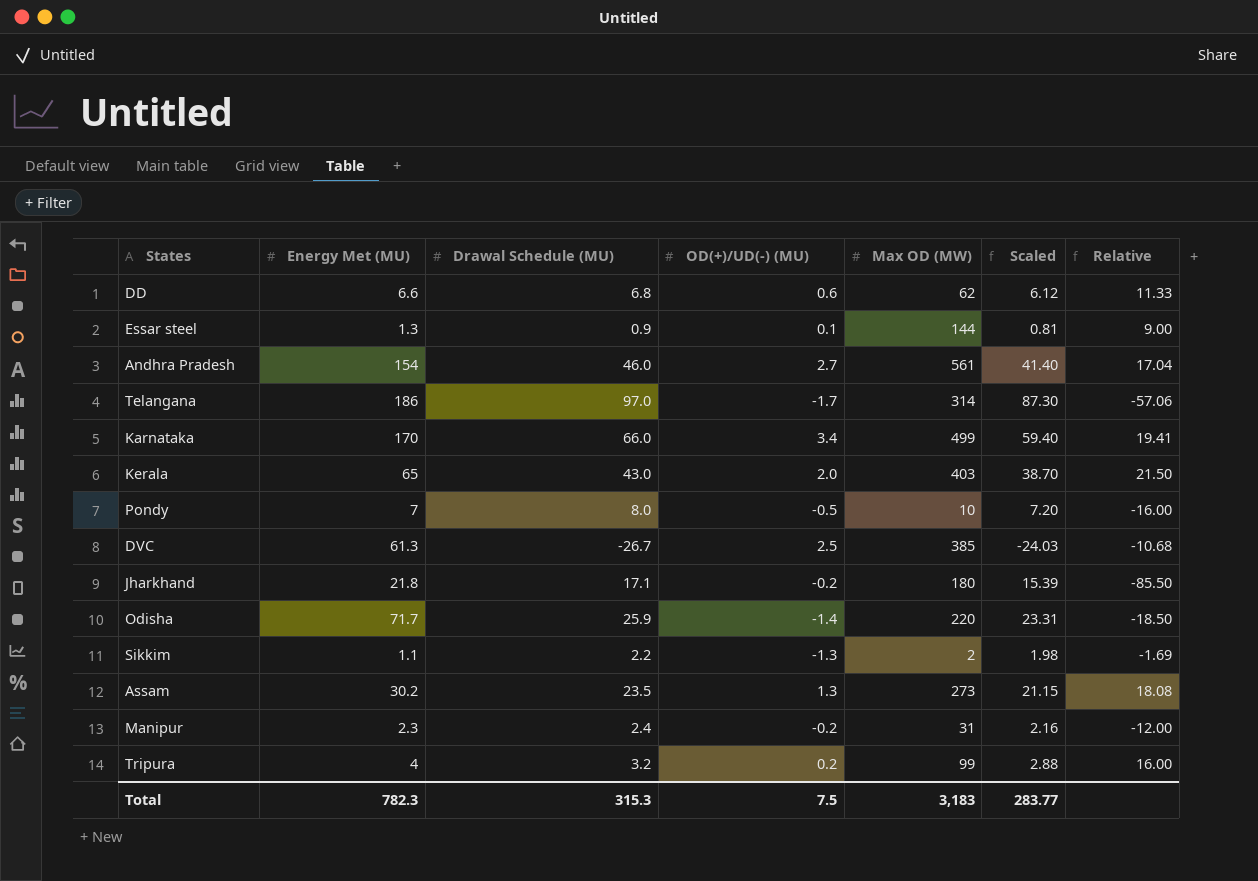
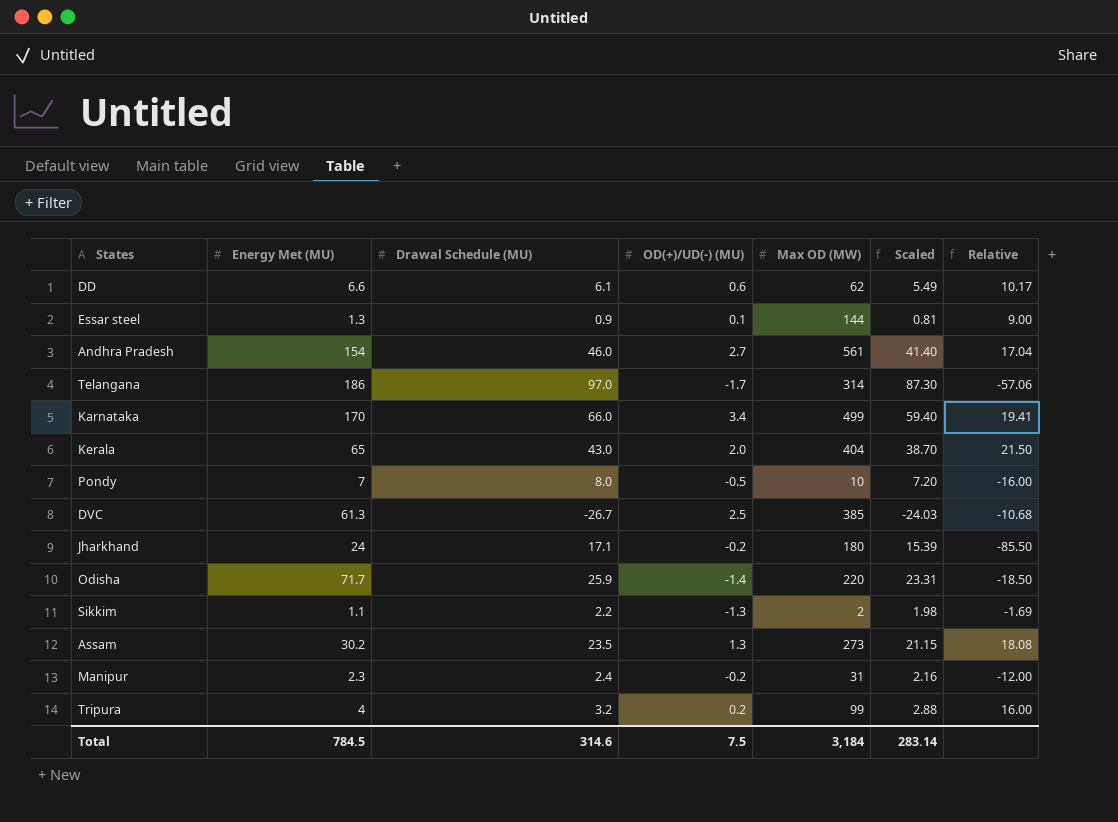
DD | Drawal Schedule (MU): 6.8 -> 6.1
DD | Scaled: 6.12 -> 5.49
DD | Relative: 11.33 -> 10.17
Kerala | Max OD (MW): 403 -> 404
Jharkhand | Energy Met (MU): 21.8 -> 24
Total | Energy Met (MU): 782.3 -> 784.5
Total | Drawal Schedule (MU): 315.3 -> 314.6
Total | Max OD (MW): 3,183 -> 3,184
Total | Scaled: 283.77 -> 283.14

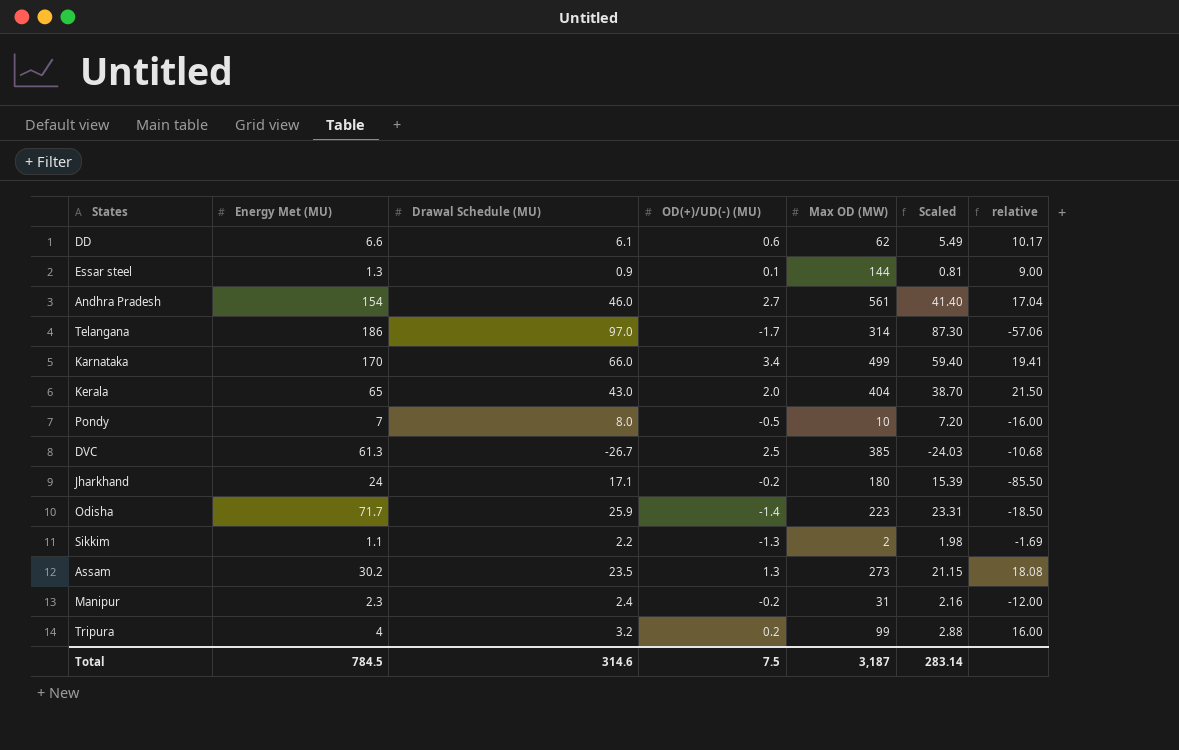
column name: Relative -> relative
Odisha | Max OD (MW): 220 -> 223
Total | Max OD (MW): 3,184 -> 3,187

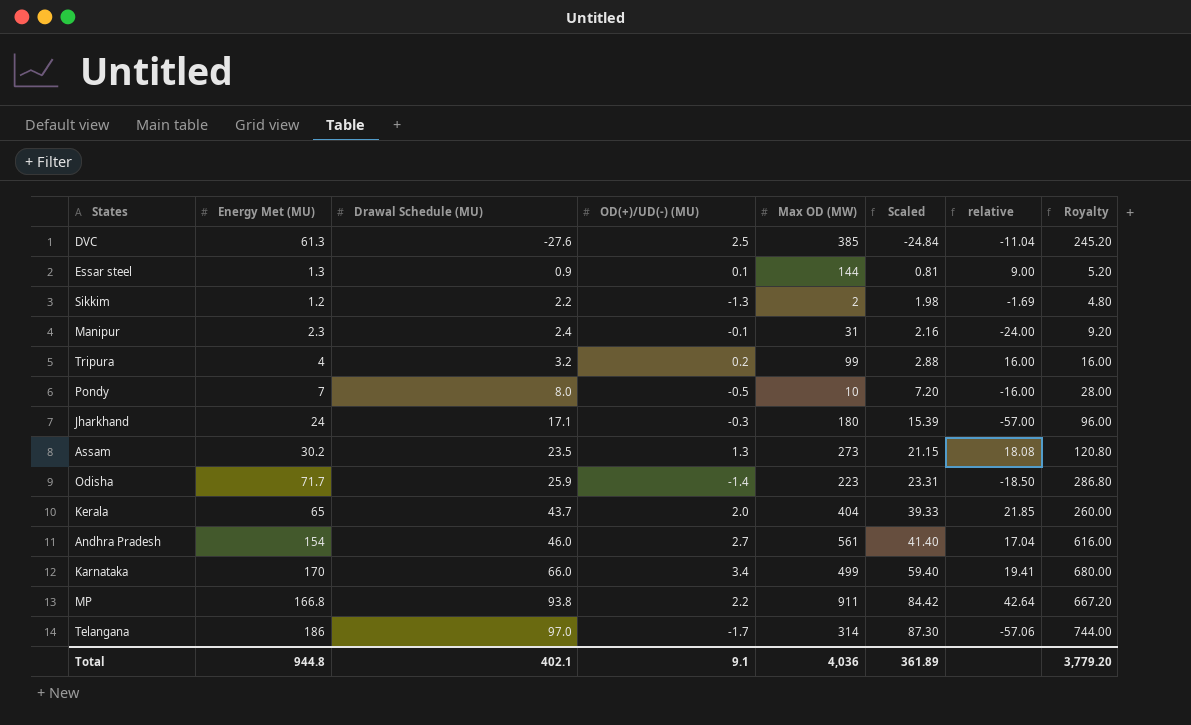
row order: none -> Drawal Schedule (MU) ascending
column Royalty | formula: none -> [Energy Met (MU)] * 4
row DD: 6.6 | 6.1 | 0.6 | 62 | 5.49 | 10.17 -> none
DVC | Drawal Schedule (MU): -26.7 -> -27.6
DVC | Scaled: -24.03 -> -24.84
DVC | relative: -10.68 -> -11.04
Sikkim | Energy Met (MU): 1.1 -> 1.2
Manipur | OD(+)/UD(-) (MU): -0.2 -> -0.1
Manipur | relative: -12.00 -> -24.00
Jharkhand | OD(+)/UD(-) (MU): -0.2 -> -0.3
Jharkhand | relative: -85.50 -> -57.00
Kerala | Drawal Schedule (MU): 43.0 -> 43.7
Kerala | Scaled: 38.70 -> 39.33
Kerala | relative: 21.50 -> 21.85
row MP: none -> 166.8 | 93.8 | 2.2 | 911 | 84.42 | 42.64 | 667.20
Total | Energy Met (MU): 784.5 -> 944.8
Total | Drawal Schedule (MU): 314.6 -> 402.1
Total | OD(+)/UD(-) (MU): 7.5 -> 9.1
Total | Max OD (MW): 3,187 -> 4,036
Total | Scaled: 283.14 -> 361.89

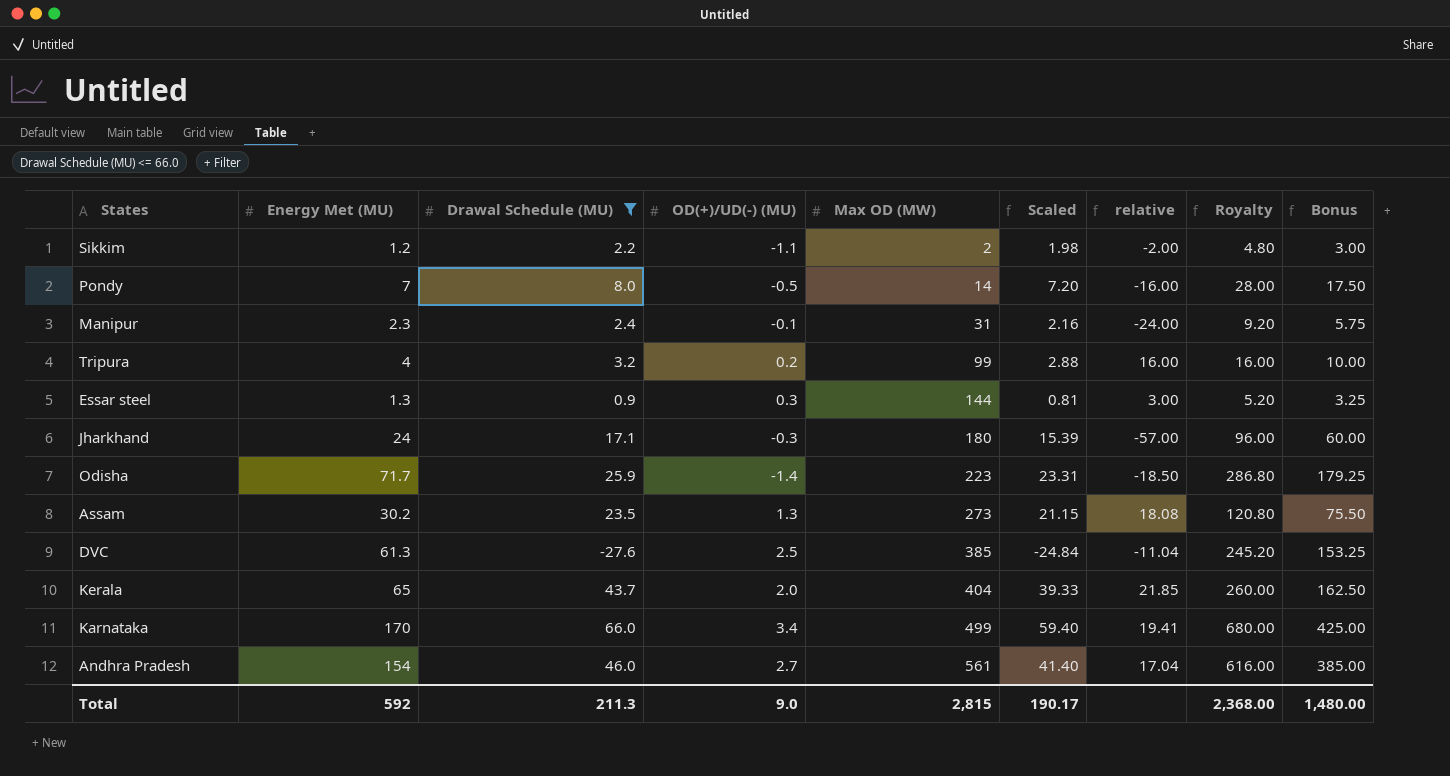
filter: none -> Drawal Schedule (MU) <= 66.0
row order: Drawal Schedule (MU) ascending -> Max OD (MW) ascending
column Bonus | formula: none -> [Energy Met (MU)] * 2.5
Sikkim | OD(+)/UD(-) (MU): -1.3 -> -1.1
Sikkim | relative: -1.69 -> -2.00
Pondy | Max OD (MW): 10 -> 14
Essar steel | OD(+)/UD(-) (MU): 0.1 -> 0.3
Essar steel | relative: 9.00 -> 3.00
Total | Energy Met (MU): 944.8 -> 592
Total | Drawal Schedule (MU): 402.1 -> 211.3
Total | OD(+)/UD(-) (MU): 9.1 -> 9.0
Total | Max OD (MW): 4,036 -> 2,815
Total | Scaled: 361.89 -> 190.17
Total | Royalty: 3,779.20 -> 2,368.00

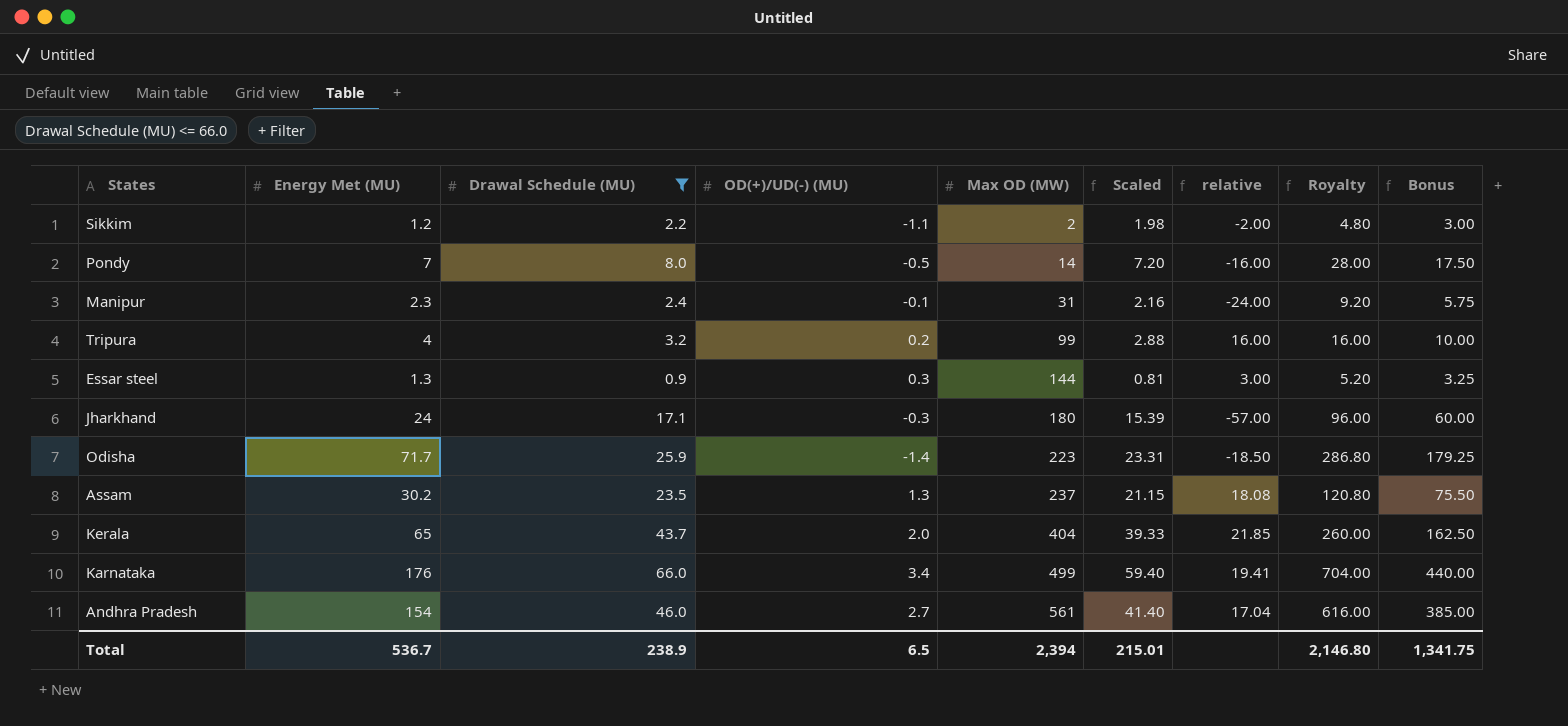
row DVC: 61.3 | -27.6 | 2.5 | 385 | -24.84 | -11.04 | 245.20 | 153.25 -> none
Assam | Max OD (MW): 273 -> 237
Karnataka | Energy Met (MU): 170 -> 176
Karnataka | Royalty: 680.00 -> 704.00
Karnataka | Bonus: 425.00 -> 440.00
Total | Energy Met (MU): 592 -> 536.7
Total | Drawal Schedule (MU): 211.3 -> 238.9
Total | OD(+)/UD(-) (MU): 9.0 -> 6.5
Total | Max OD (MW): 2,815 -> 2,394
Total | Scaled: 190.17 -> 215.01
Total | Royalty: 2,368.00 -> 2,146.80
Total | Bonus: 1,480.00 -> 1,341.75

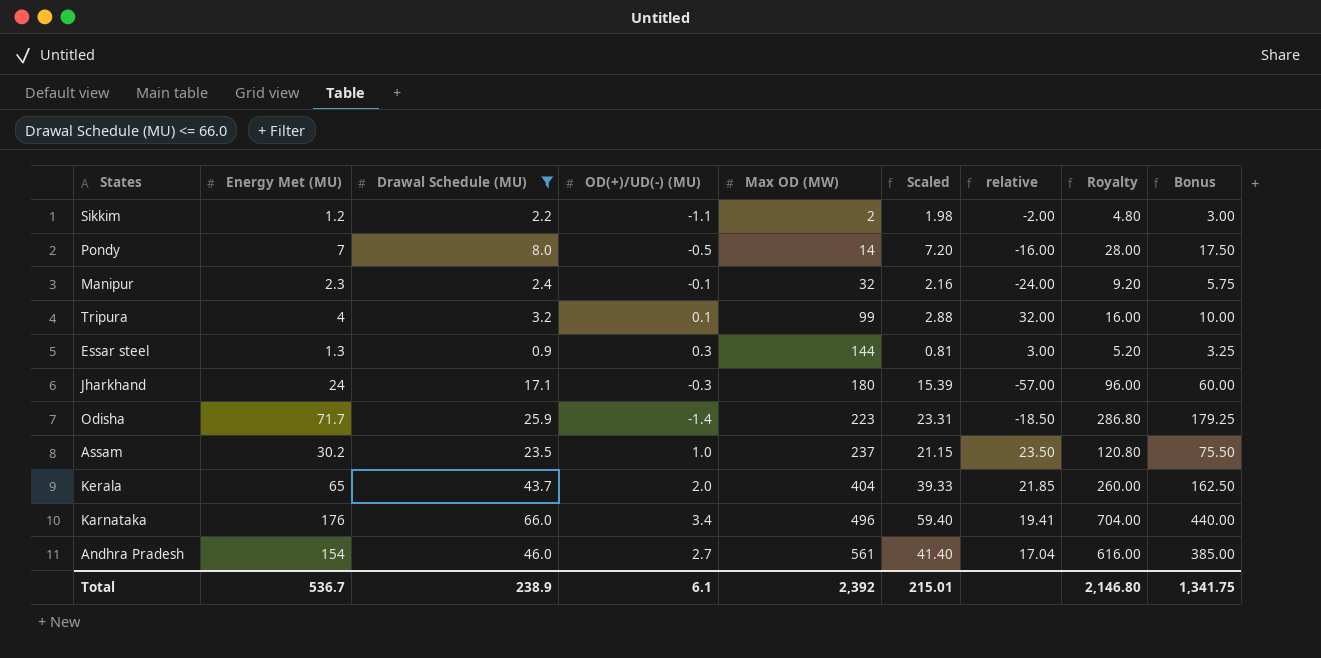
Manipur | Max OD (MW): 31 -> 32
Tripura | OD(+)/UD(-) (MU): 0.2 -> 0.1
Tripura | relative: 16.00 -> 32.00
Assam | OD(+)/UD(-) (MU): 1.3 -> 1.0
Assam | relative: 18.08 -> 23.50
Karnataka | Max OD (MW): 499 -> 496
Total | OD(+)/UD(-) (MU): 6.5 -> 6.1
Total | Max OD (MW): 2,394 -> 2,392

